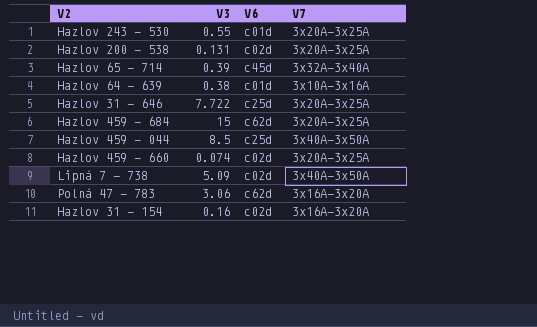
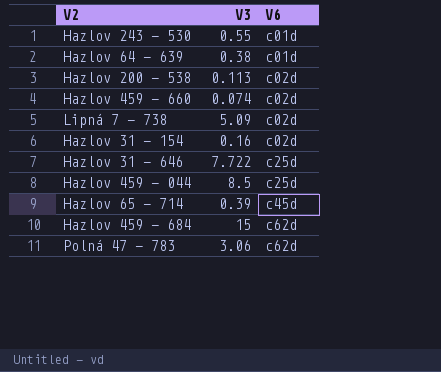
row order: none -> V6 ascending
column V7 | position: 4 -> none
Hazlov 200 - 538 | V3: 0.131 -> 0.113

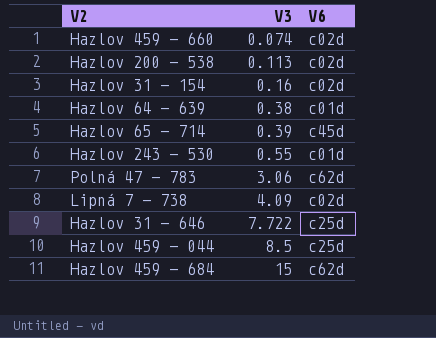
row order: V6 ascending -> V3 ascending
Lipná 7 - 738 | V3: 5.09 -> 4.09

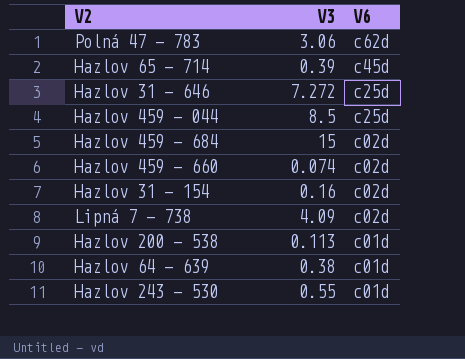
row order: V3 ascending -> V6 descending
Hazlov 31 - 646 | V3: 7.722 -> 7.272
Hazlov 459 - 684 | V6: c62d -> c02d
Hazlov 200 - 538 | V6: c02d -> c01d

